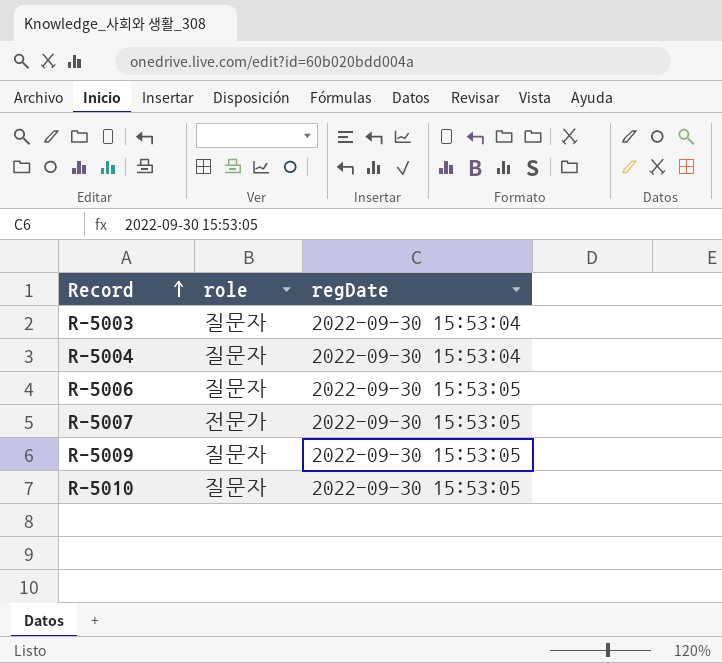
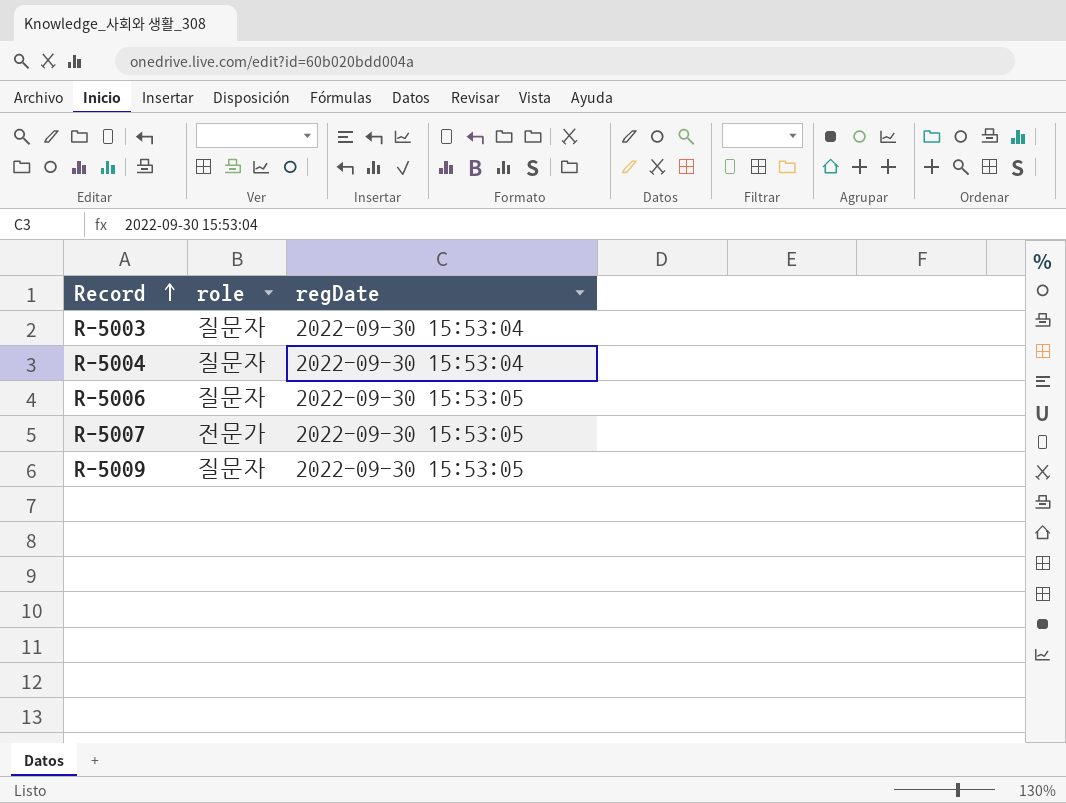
row R-5010: 질문자 | 2022-09-30 15:53:05 -> none

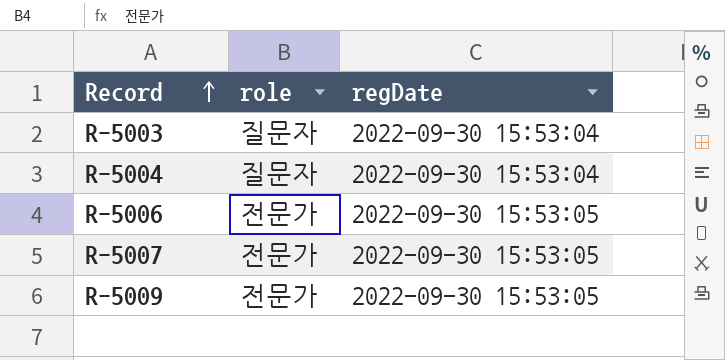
R-5006 | role: 질문자 -> 전문가
R-5009 | role: 질문자 -> 전문가

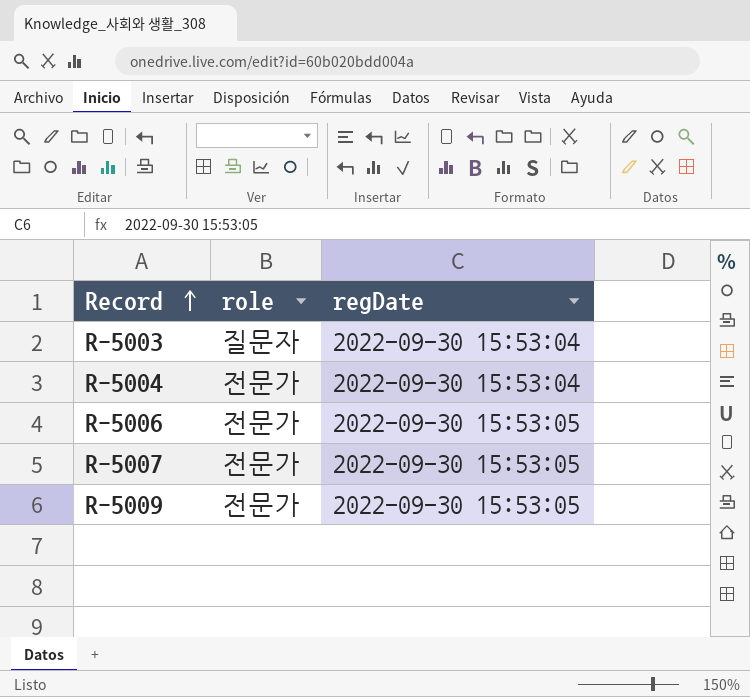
R-5004 | role: 질문자 -> 전문가

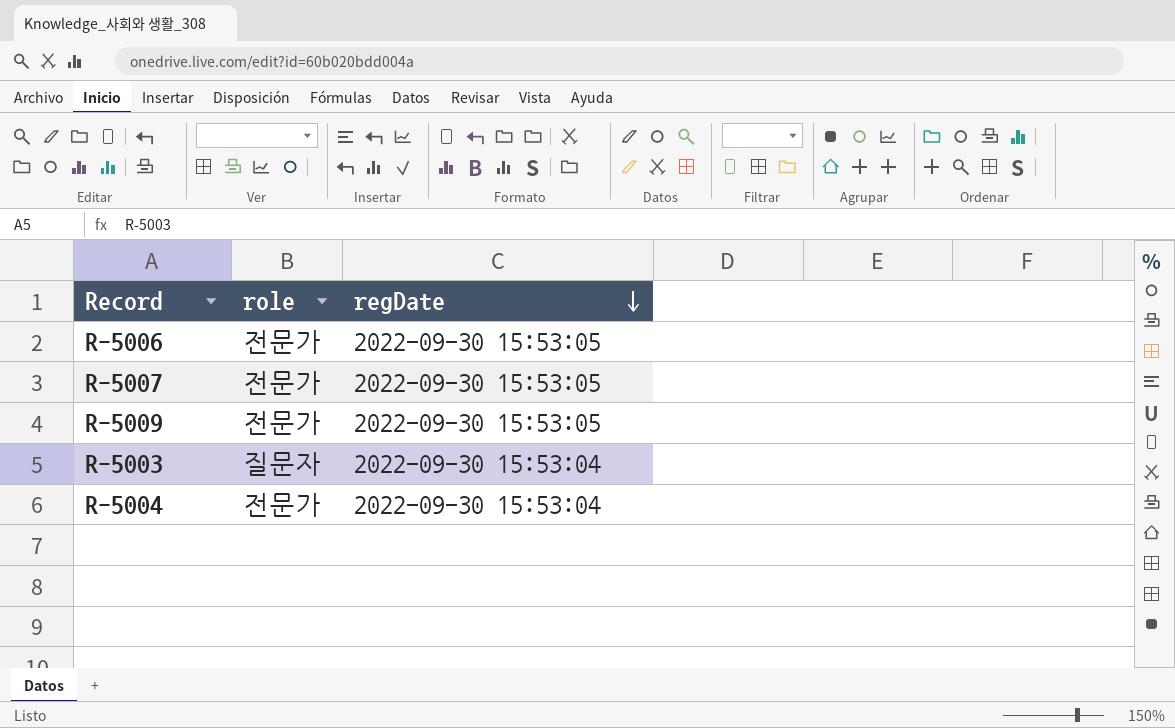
row order: Record ascending -> regDate descending

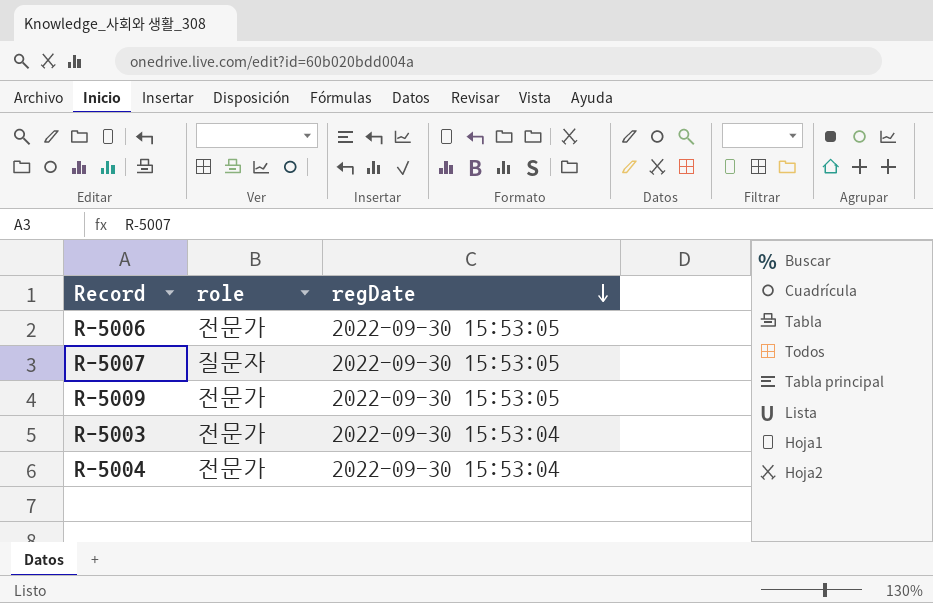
R-5007 | role: 전문가 -> 질문자
R-5003 | role: 질문자 -> 전문가

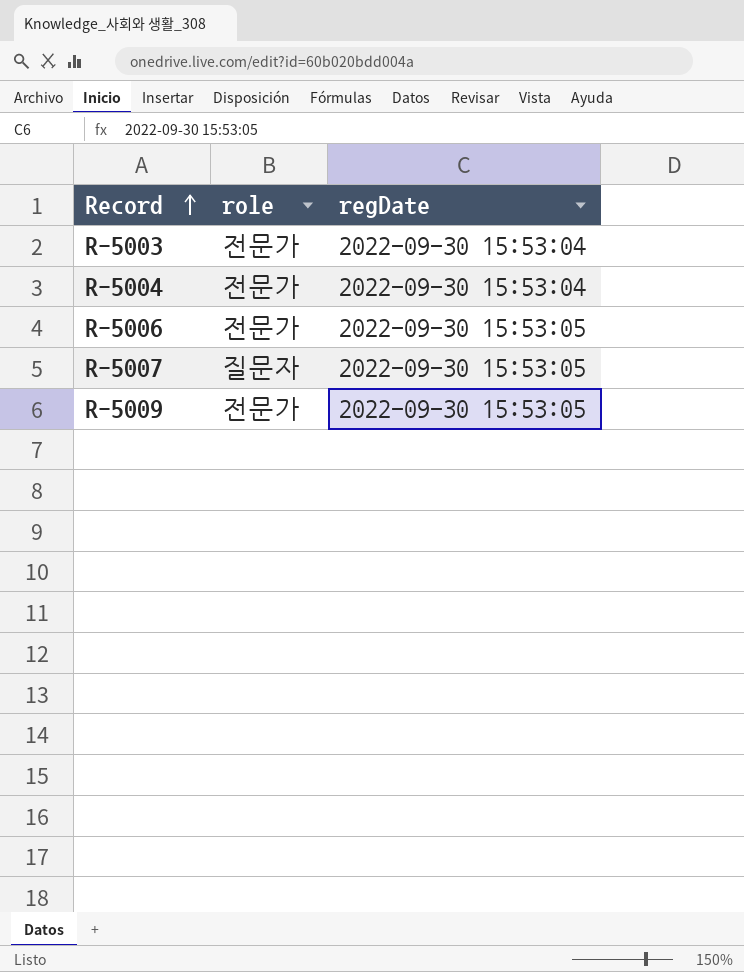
row order: regDate descending -> Record ascending

